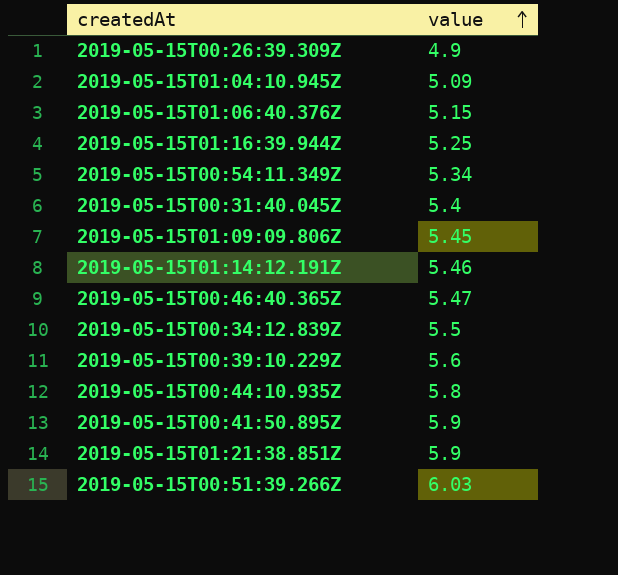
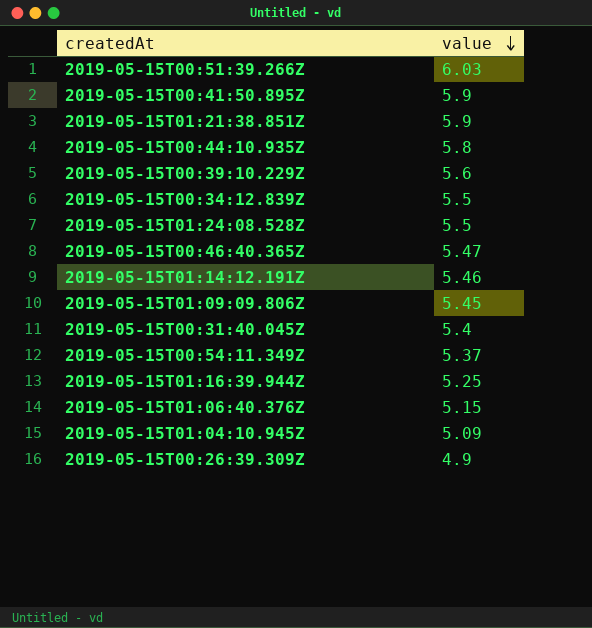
row order: value ascending -> value descending
row 2019-05-15T01:24:08.528Z: none -> 5.5
2019-05-15T00:54:11.349Z | value: 5.34 -> 5.37

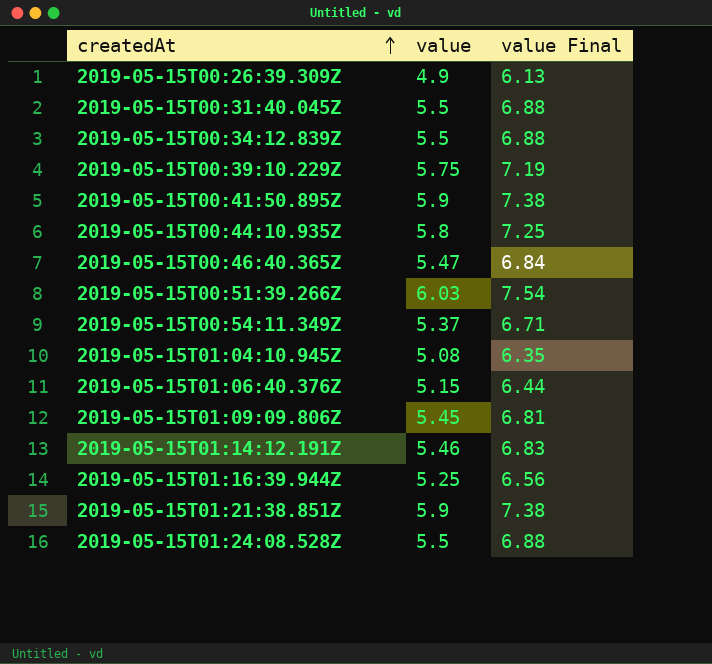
row order: value descending -> createdAt ascending
column value Final | formula: none -> [value] * 1.25
2019-05-15T00:31:40.045Z | value: 5.4 -> 5.5
2019-05-15T00:39:10.229Z | value: 5.6 -> 5.75
2019-05-15T01:04:10.945Z | value: 5.09 -> 5.08

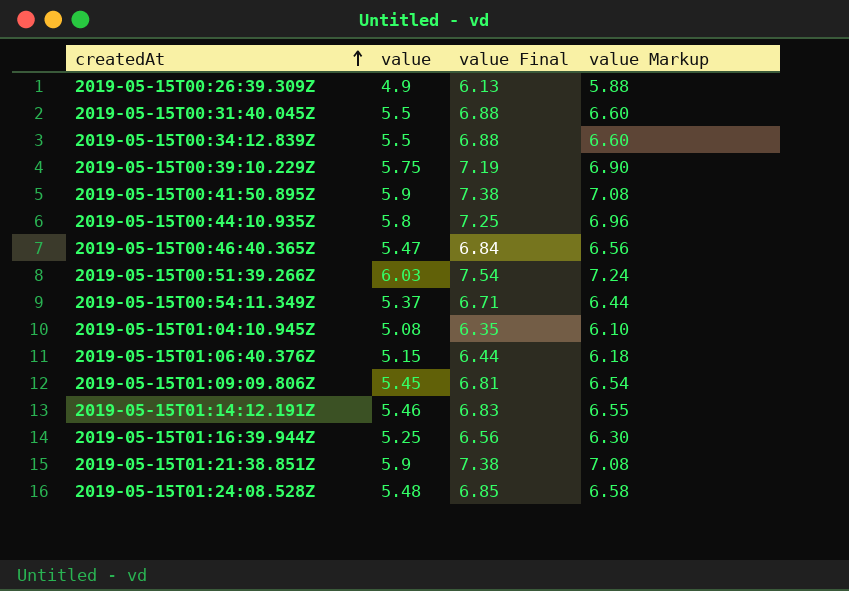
column value Markup | formula: none -> [value] * 1.2
2019-05-15T01:24:08.528Z | value: 5.5 -> 5.48
2019-05-15T01:24:08.528Z | value Final: 6.88 -> 6.85

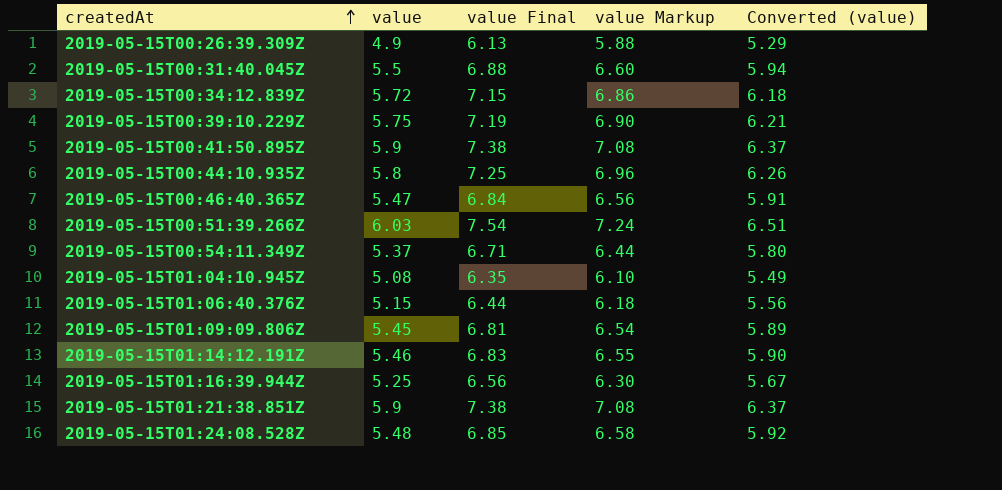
column Converted (value) | formula: none -> [value] * 1.08
2019-05-15T00:34:12.839Z | value: 5.5 -> 5.72
2019-05-15T00:34:12.839Z | value Final: 6.88 -> 7.15
2019-05-15T00:34:12.839Z | value Markup: 6.60 -> 6.86

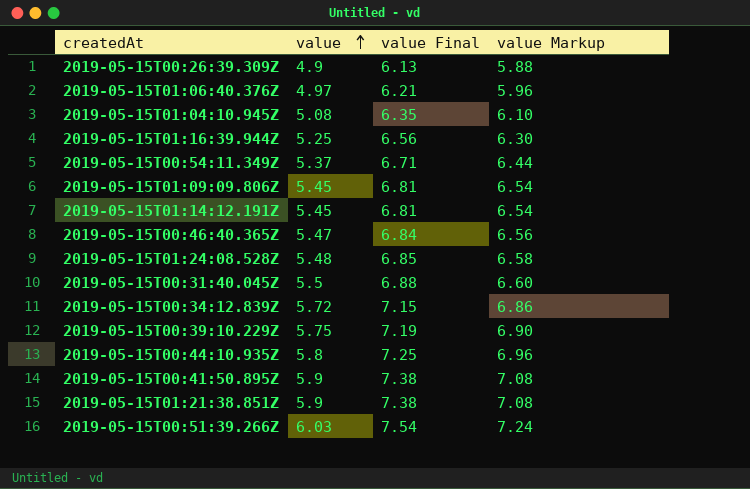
row order: createdAt ascending -> value ascending
column Converted (value) | formula: [value] * 1.08 -> none
2019-05-15T01:06:40.376Z | value: 5.15 -> 4.97
2019-05-15T01:06:40.376Z | value Final: 6.44 -> 6.21
2019-05-15T01:06:40.376Z | value Markup: 6.18 -> 5.96
2019-05-15T01:14:12.191Z | value: 5.46 -> 5.45
2019-05-15T01:14:12.191Z | value Final: 6.83 -> 6.81
2019-05-15T01:14:12.191Z | value Markup: 6.55 -> 6.54

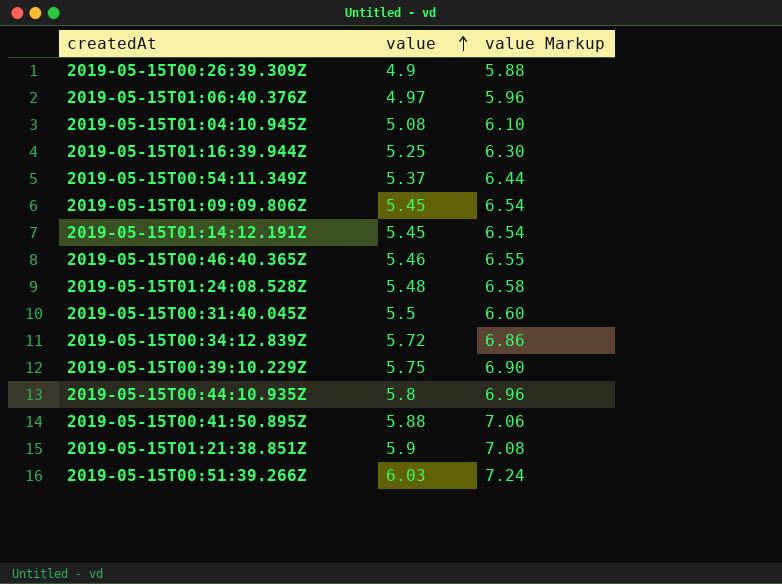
column value Final | formula: [value] * 1.25 -> none
2019-05-15T00:46:40.365Z | value: 5.47 -> 5.46
2019-05-15T00:46:40.365Z | value Markup: 6.56 -> 6.55
2019-05-15T00:41:50.895Z | value: 5.9 -> 5.88
2019-05-15T00:41:50.895Z | value Markup: 7.08 -> 7.06

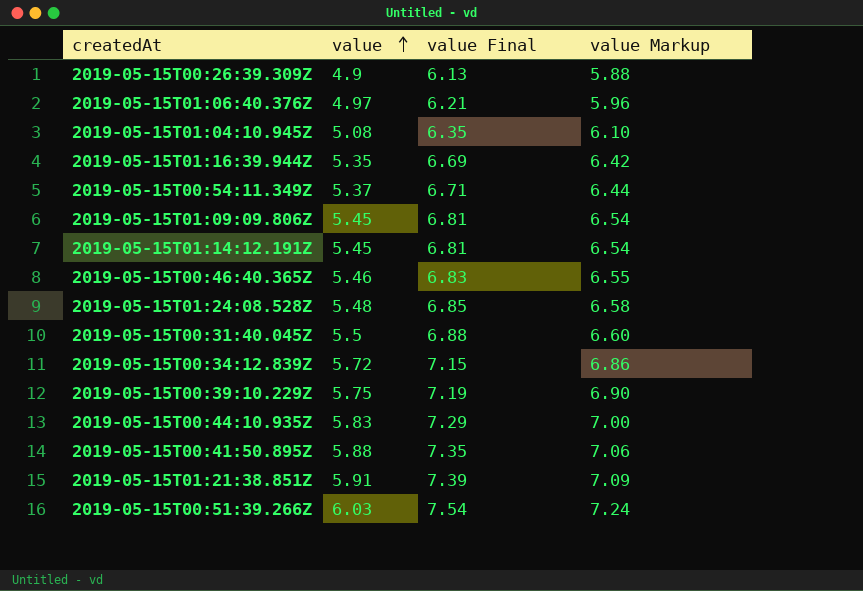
column value Final | formula: none -> [value] * 1.25
2019-05-15T01:16:39.944Z | value: 5.25 -> 5.35
2019-05-15T01:16:39.944Z | value Markup: 6.30 -> 6.42
2019-05-15T00:44:10.935Z | value: 5.8 -> 5.83
2019-05-15T00:44:10.935Z | value Markup: 6.96 -> 7.00
2019-05-15T01:21:38.851Z | value: 5.9 -> 5.91
2019-05-15T01:21:38.851Z | value Markup: 7.08 -> 7.09

